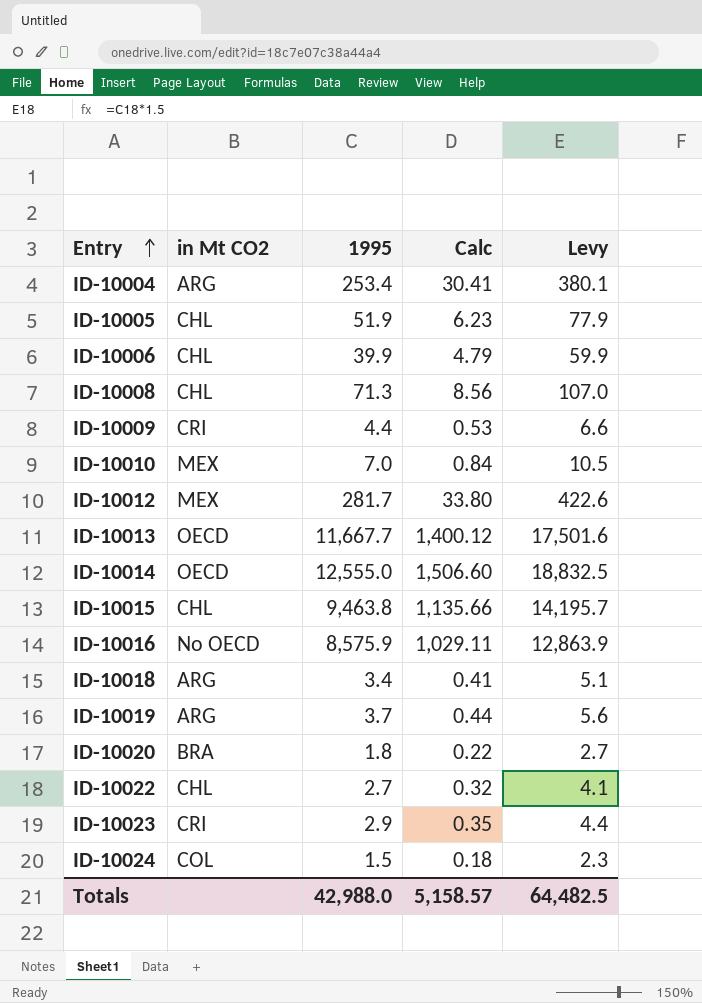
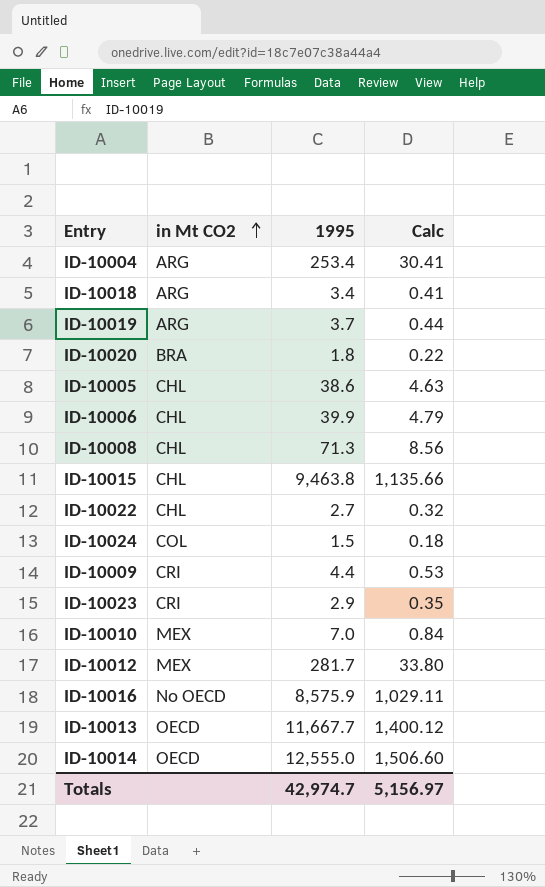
row order: Entry ascending -> in Mt CO2 ascending
column Levy | formula: [1995] * 1.5 -> none
ID-10005 | 1995: 51.9 -> 38.6
ID-10005 | Calc: 6.23 -> 4.63
Totals | 1995: 42,988.0 -> 42,974.7
Totals | Calc: 5,158.57 -> 5,156.97

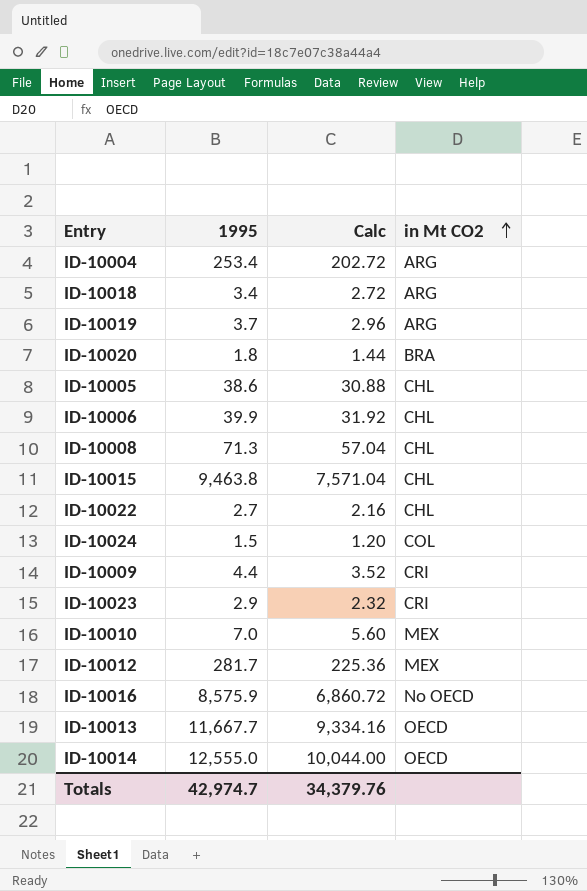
column Calc | formula: [1995] * 0.12 -> [1995] * 0.8
column in Mt CO2 | position: 2 -> 4
Totals | Calc: 5,156.97 -> 34,379.76

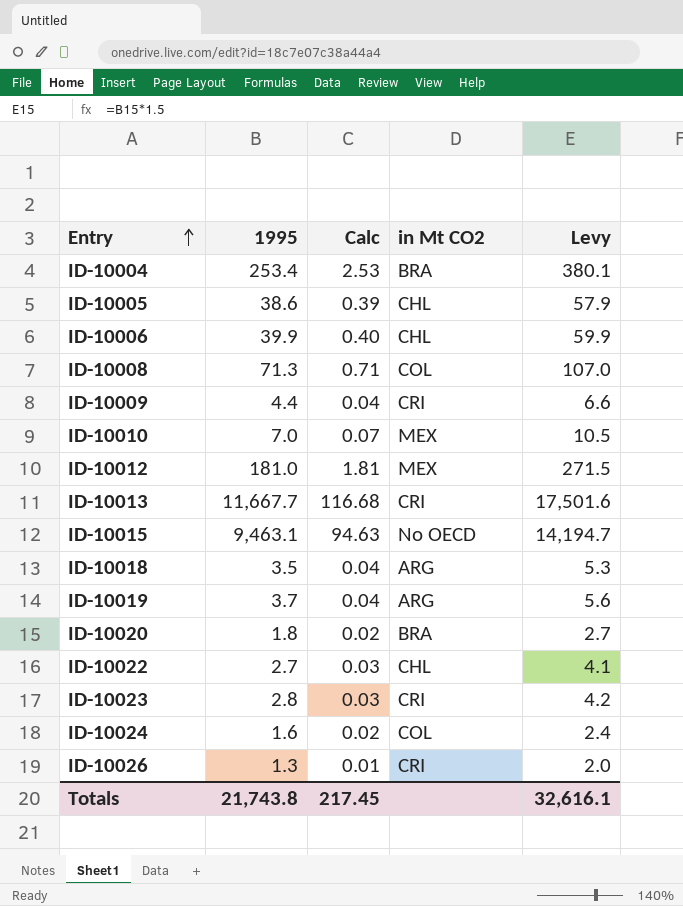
row order: in Mt CO2 ascending -> Entry ascending
column Calc | formula: [1995] * 0.8 -> [1995] * 0.01
column Levy | formula: none -> [1995] * 1.5
row ID-10016: 8,575.9 | 6,860.72 | No OECD -> none
row ID-10014: 12,555.0 | 10,044.00 | OECD -> none
ID-10004 | in Mt CO2: ARG -> BRA
ID-10008 | in Mt CO2: CHL -> COL
ID-10012 | 1995: 281.7 -> 181.0
ID-10013 | in Mt CO2: OECD -> CRI
ID-10015 | 1995: 9,463.8 -> 9,463.1
ID-10015 | in Mt CO2: CHL -> No OECD
ID-10018 | 1995: 3.4 -> 3.5
ID-10023 | 1995: 2.9 -> 2.8
ID-10024 | 1995: 1.5 -> 1.6
row ID-10026: none -> 1.3 | 0.01 | CRI | 2.0
Totals | 1995: 42,974.7 -> 21,743.8
Totals | Calc: 34,379.76 -> 217.45

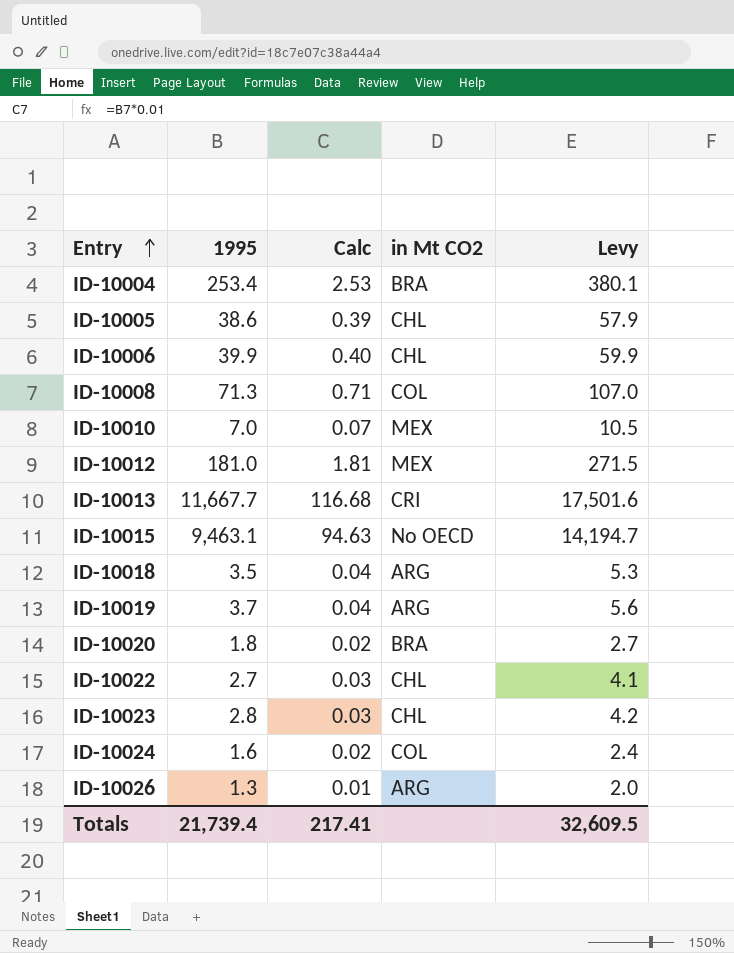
row ID-10009: 4.4 | 0.04 | CRI | 6.6 -> none
ID-10023 | in Mt CO2: CRI -> CHL
ID-10026 | in Mt CO2: CRI -> ARG
Totals | 1995: 21,743.8 -> 21,739.4
Totals | Calc: 217.45 -> 217.41
Totals | Levy: 32,616.1 -> 32,609.5

